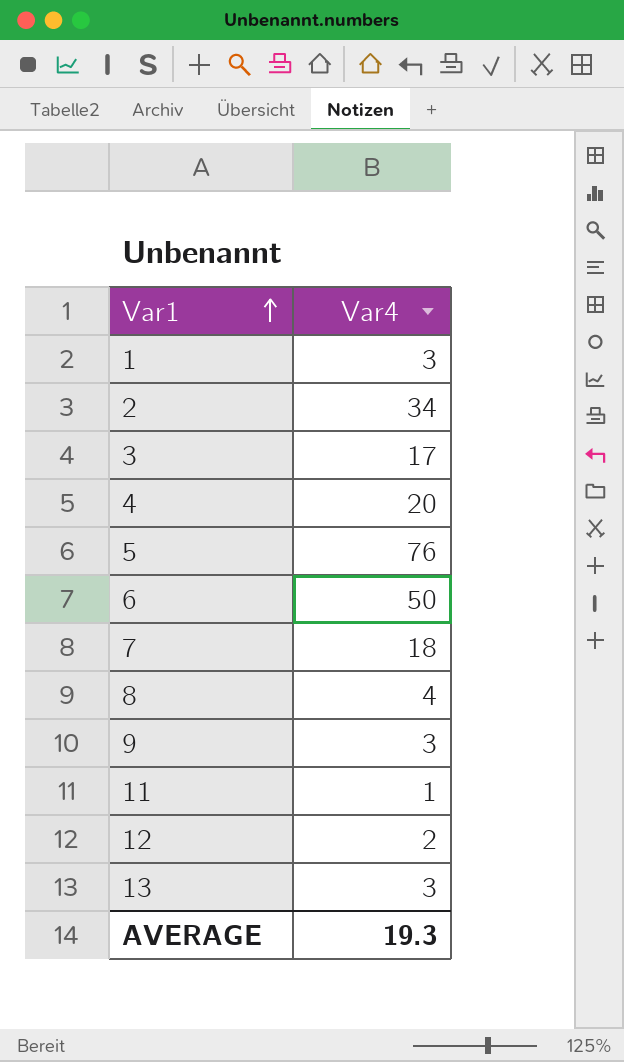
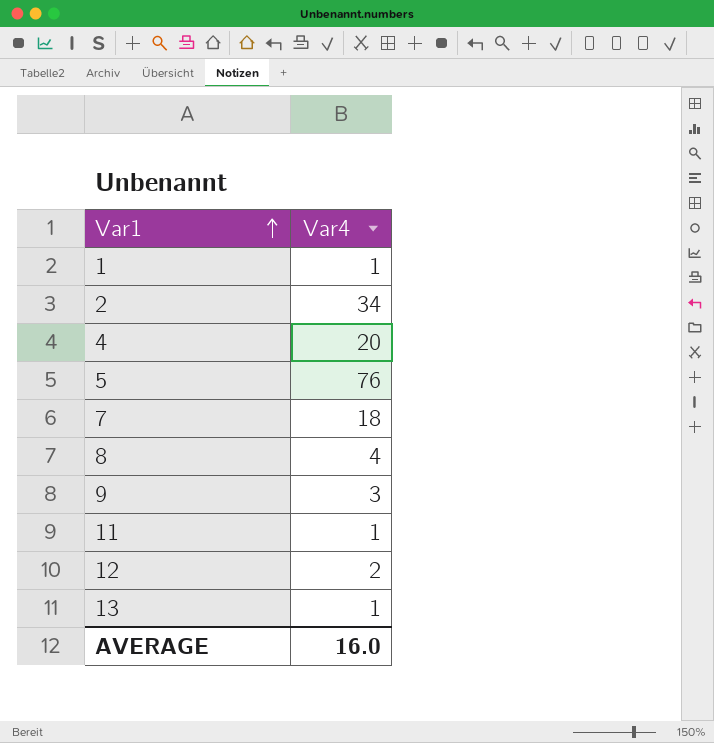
row 3: 17 -> none
row 6: 50 -> none
1 | Var4: 3 -> 1
13 | Var4: 3 -> 1
AVERAGE | Var4: 19.3 -> 16.0

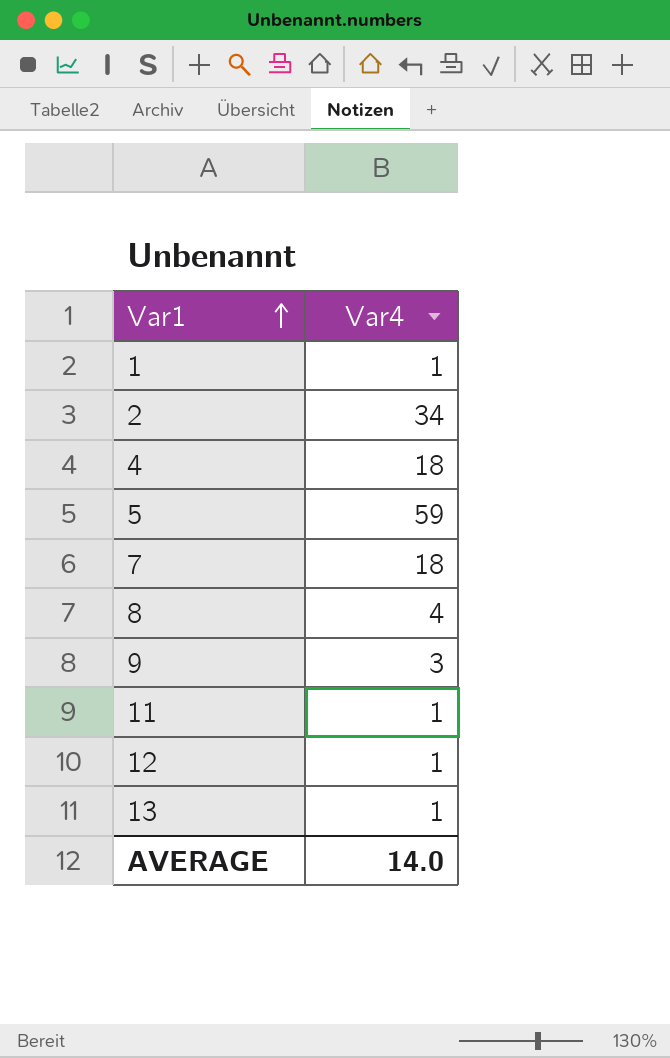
4 | Var4: 20 -> 18
5 | Var4: 76 -> 59
12 | Var4: 2 -> 1
AVERAGE | Var4: 16.0 -> 14.0

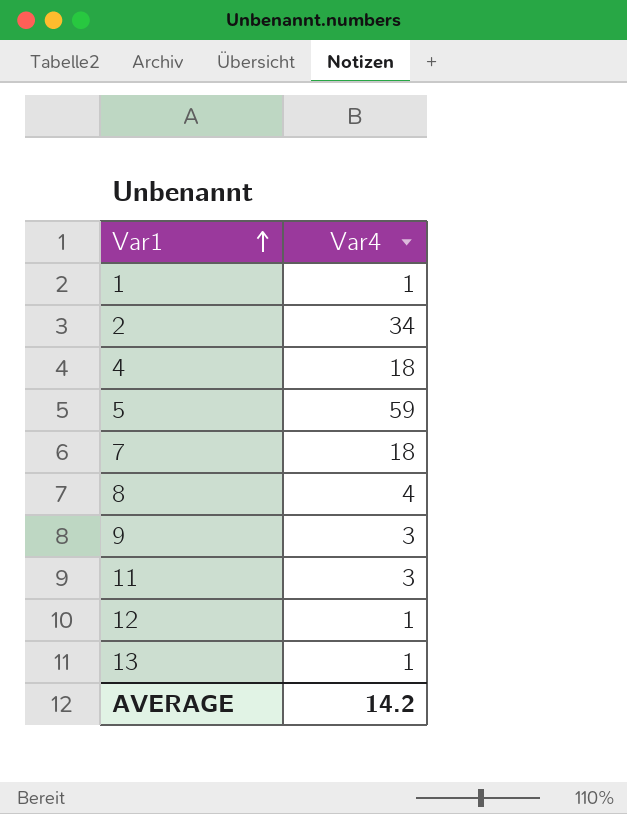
11 | Var4: 1 -> 3
AVERAGE | Var4: 14.0 -> 14.2

